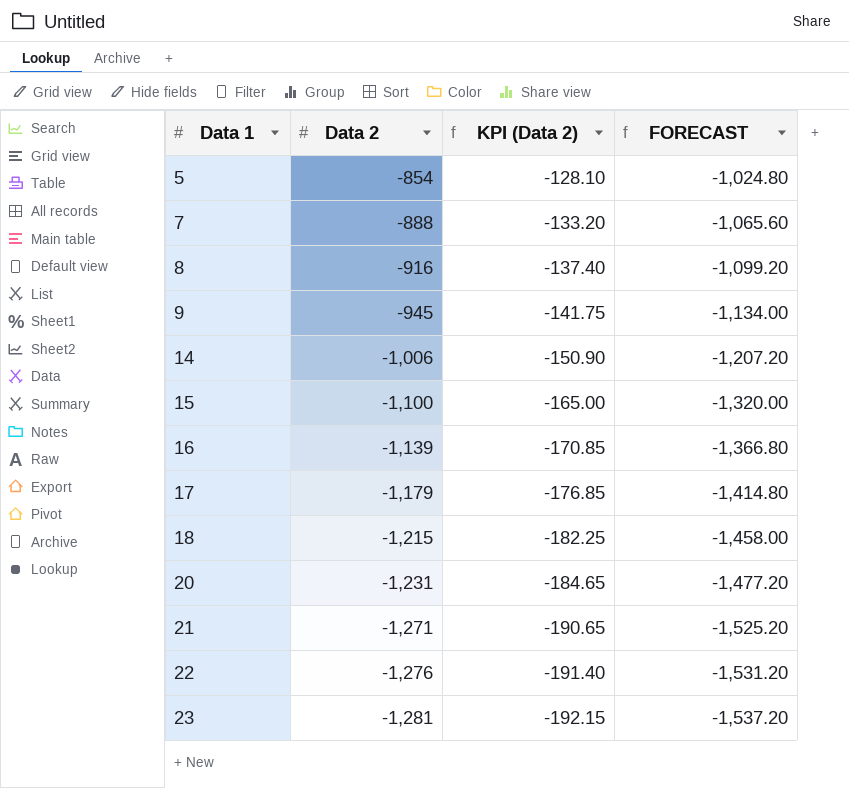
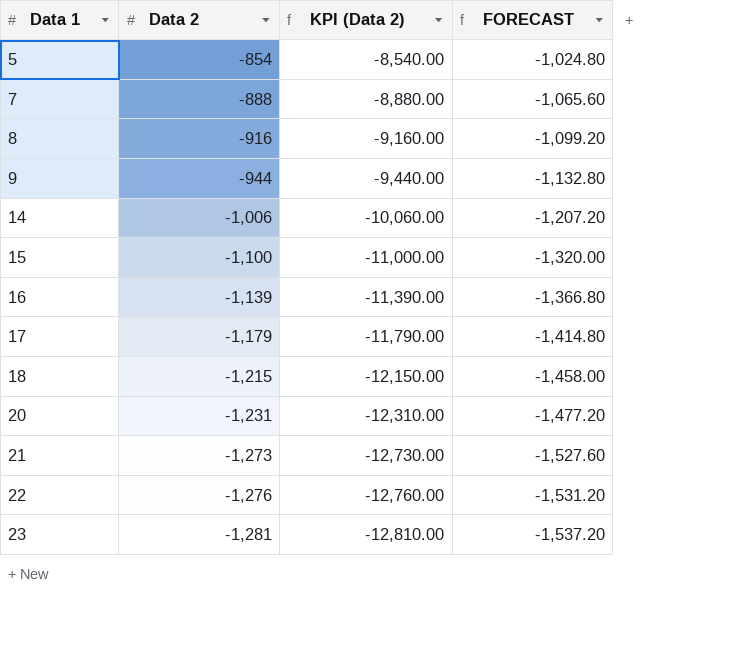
column KPI (Data 2) | formula: [Data 2] * 0.15 -> [Data 2] * 10
9 | Data 2: -945 -> -944
9 | FORECAST: -1,134.00 -> -1,132.80
21 | Data 2: -1,271 -> -1,273
21 | FORECAST: -1,525.20 -> -1,527.60

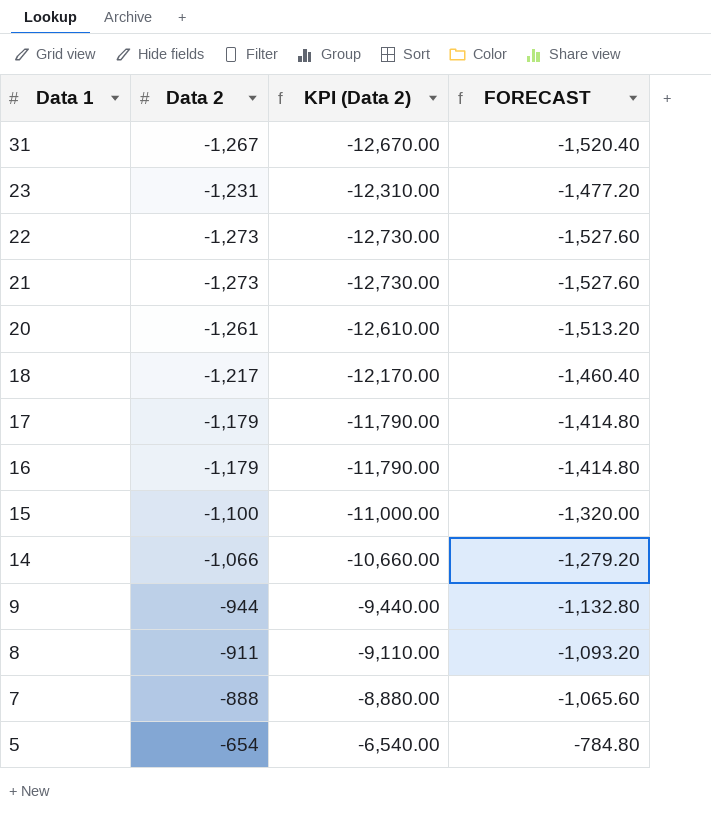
row order: Data 1 ascending -> Data 1 descending
row 31: none -> -1,267 | -12,670.00 | -1,520.40
23 | Data 2: -1,281 -> -1,231
23 | KPI (Data 2): -12,810.00 -> -12,310.00
23 | FORECAST: -1,537.20 -> -1,477.20
22 | Data 2: -1,276 -> -1,273
22 | KPI (Data 2): -12,760.00 -> -12,730.00
22 | FORECAST: -1,531.20 -> -1,527.60
20 | Data 2: -1,231 -> -1,261
20 | KPI (Data 2): -12,310.00 -> -12,610.00
20 | FORECAST: -1,477.20 -> -1,513.20
18 | Data 2: -1,215 -> -1,217
18 | KPI (Data 2): -12,150.00 -> -12,170.00
18 | FORECAST: -1,458.00 -> -1,460.40
16 | Data 2: -1,139 -> -1,179
16 | KPI (Data 2): -11,390.00 -> -11,790.00
16 | FORECAST: -1,366.80 -> -1,414.80
14 | Data 2: -1,006 -> -1,066
14 | KPI (Data 2): -10,060.00 -> -10,660.00
14 | FORECAST: -1,207.20 -> -1,279.20
8 | Data 2: -916 -> -911
8 | KPI (Data 2): -9,160.00 -> -9,110.00
8 | FORECAST: -1,099.20 -> -1,093.20
5 | Data 2: -854 -> -654
5 | KPI (Data 2): -8,540.00 -> -6,540.00
5 | FORECAST: -1,024.80 -> -784.80

